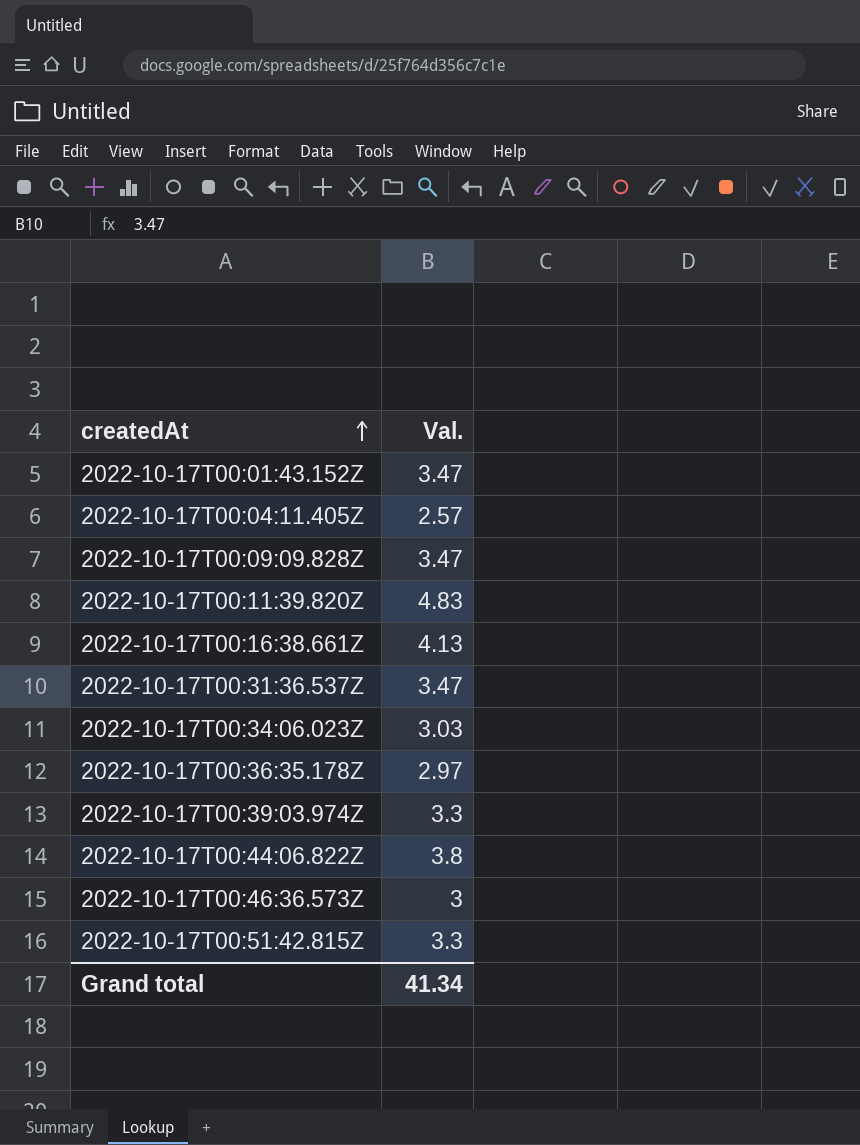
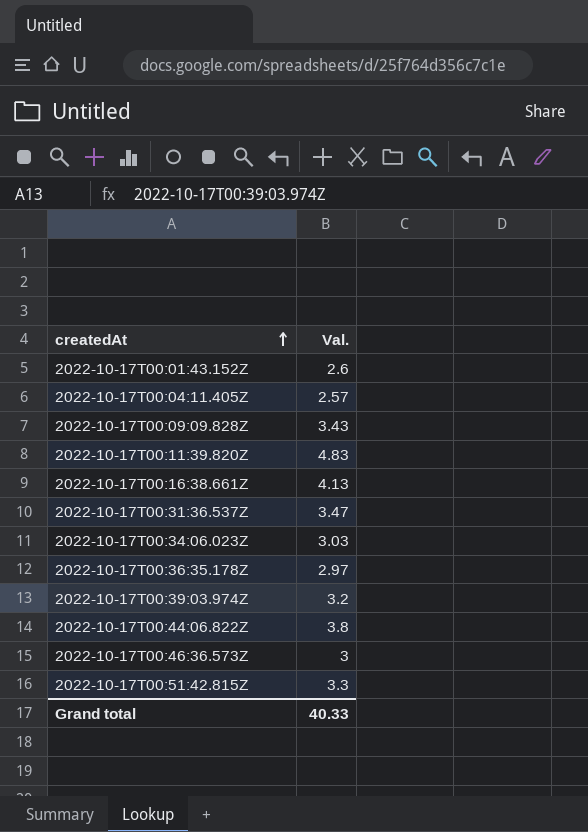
2022-10-17T00:01:43.152Z | Val.: 3.47 -> 2.6
2022-10-17T00:09:09.828Z | Val.: 3.47 -> 3.43
2022-10-17T00:39:03.974Z | Val.: 3.3 -> 3.2
Grand total | Val.: 41.34 -> 40.33

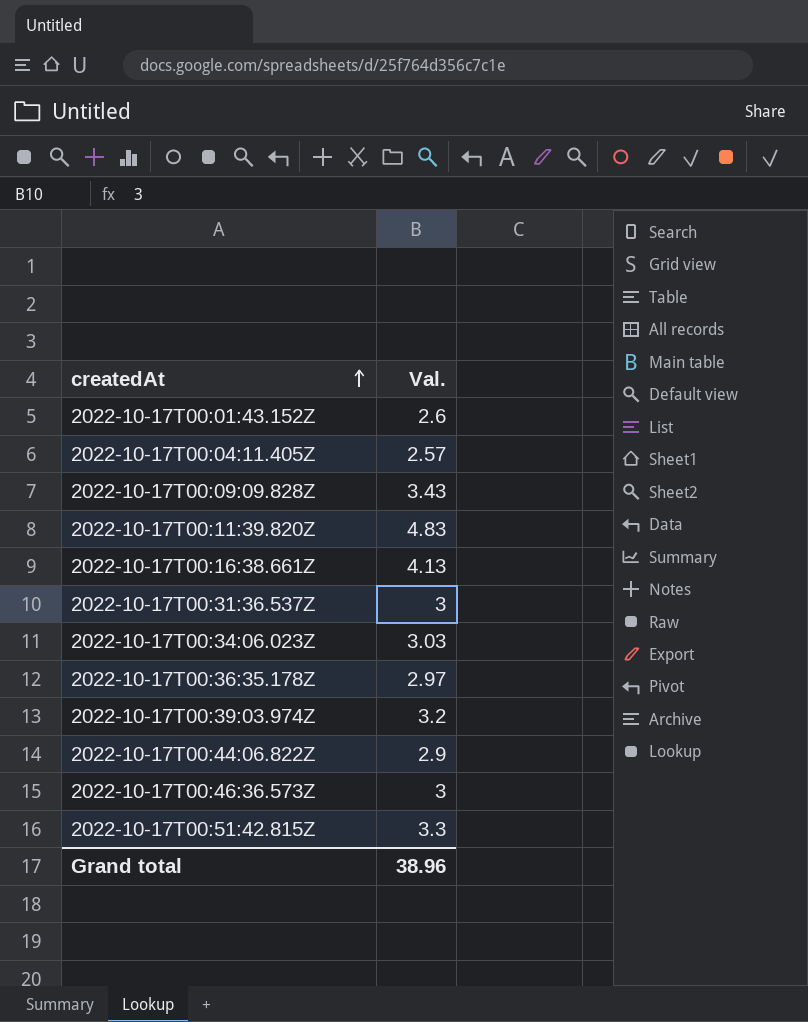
2022-10-17T00:31:36.537Z | Val.: 3.47 -> 3
2022-10-17T00:44:06.822Z | Val.: 3.8 -> 2.9
Grand total | Val.: 40.33 -> 38.96

